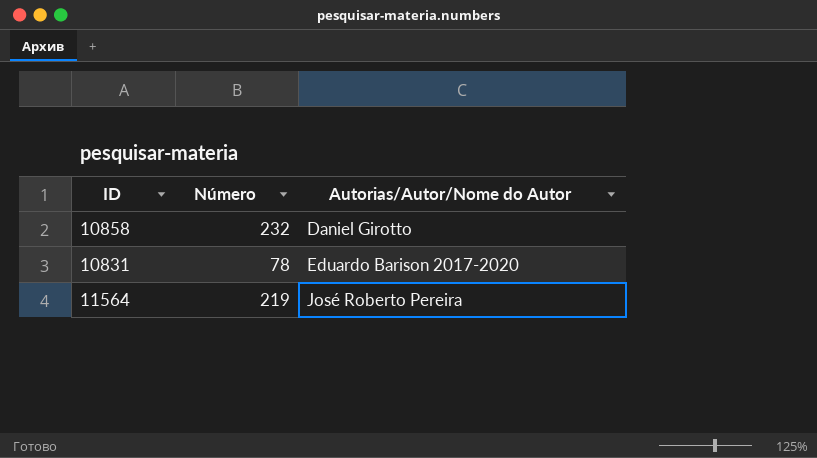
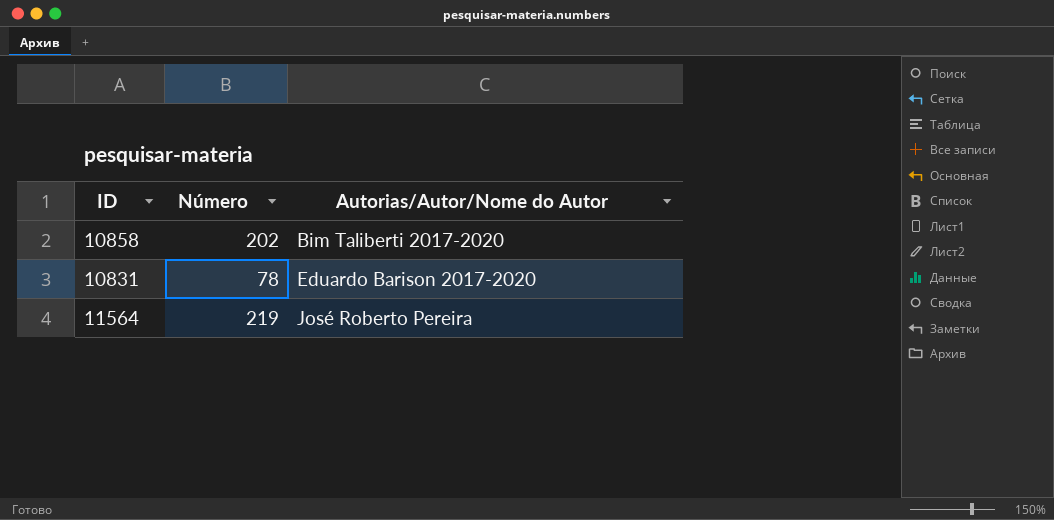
10858 | Número: 232 -> 202
10858 | Autorias/Autor/Nome do Autor: Daniel Girotto -> Bim Taliberti 2017-2020

